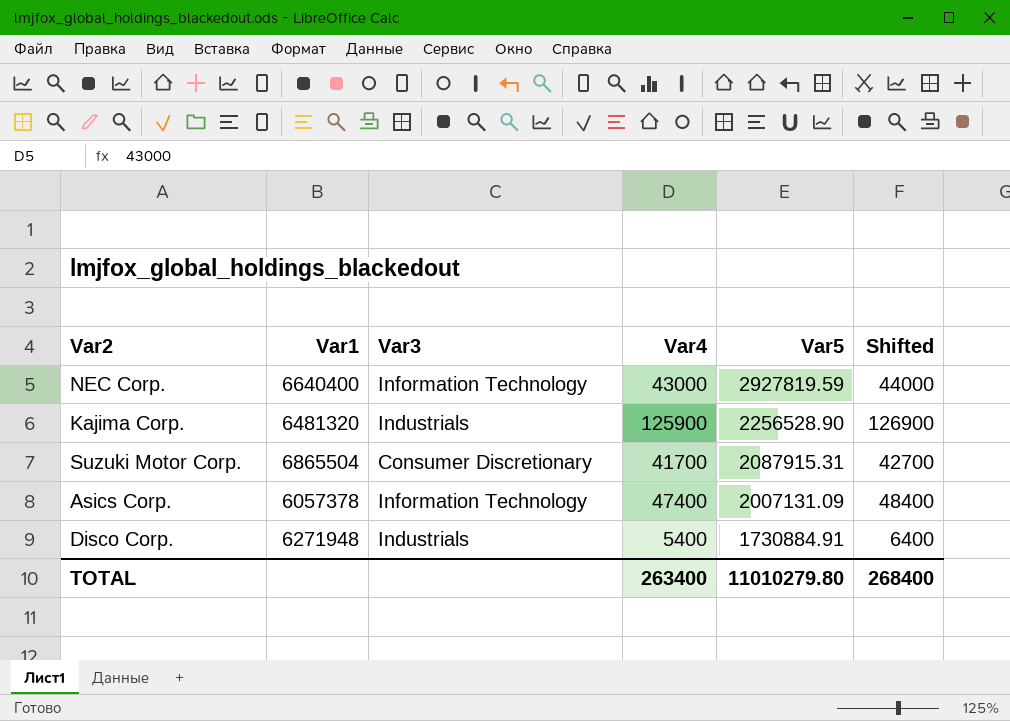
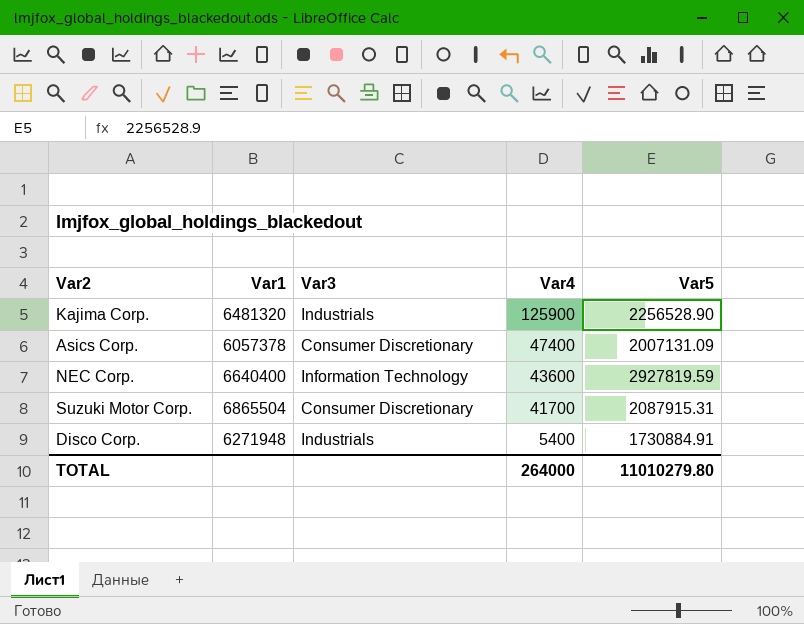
row order: Var5 descending -> Var4 descending
column Shifted | formula: [Var4] + 1000 -> none
Asics Corp. | Var3: Information Technology -> Consumer Discretionary
NEC Corp. | Var4: 43000 -> 43600
TOTAL | Var4: 263400 -> 264000

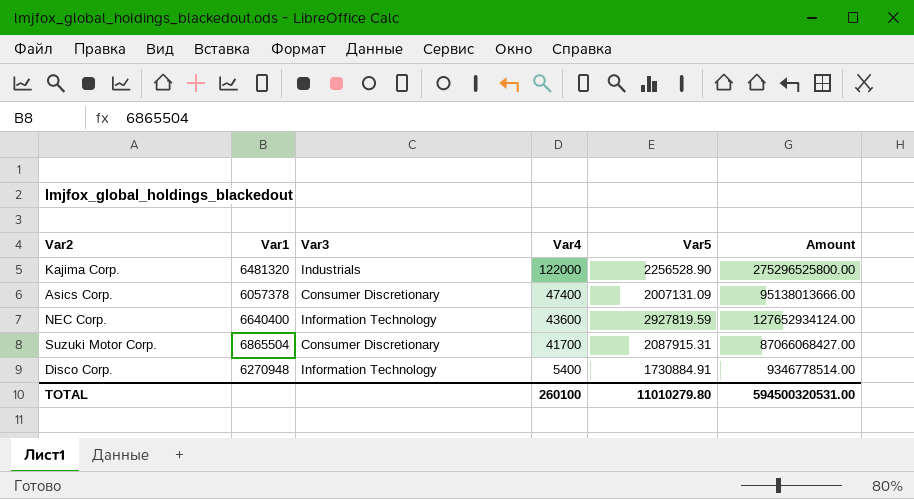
column Amount | formula: none -> [Var4] * [Var5]
Kajima Corp. | Var4: 125900 -> 122000
Disco Corp. | Var1: 6271948 -> 6270948
Disco Corp. | Var3: Industrials -> Information Technology
TOTAL | Var4: 264000 -> 260100

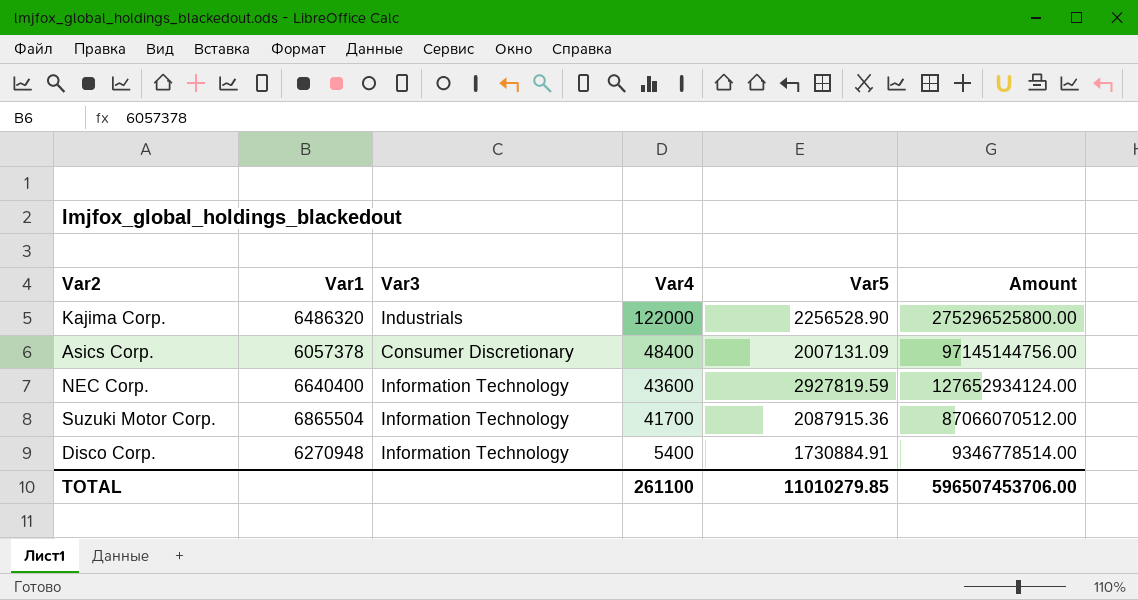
Kajima Corp. | Var1: 6481320 -> 6486320
Asics Corp. | Var4: 47400 -> 48400
Asics Corp. | Amount: 95138013666.00 -> 97145144756.00
Suzuki Motor Corp. | Var3: Consumer Discretionary -> Information Technology
Suzuki Motor Corp. | Var5: 2087915.31 -> 2087915.36
Suzuki Motor Corp. | Amount: 87066068427.00 -> 87066070512.00
TOTAL | Var4: 260100 -> 261100
TOTAL | Var5: 11010279.80 -> 11010279.85
TOTAL | Amount: 594500320531.00 -> 596507453706.00

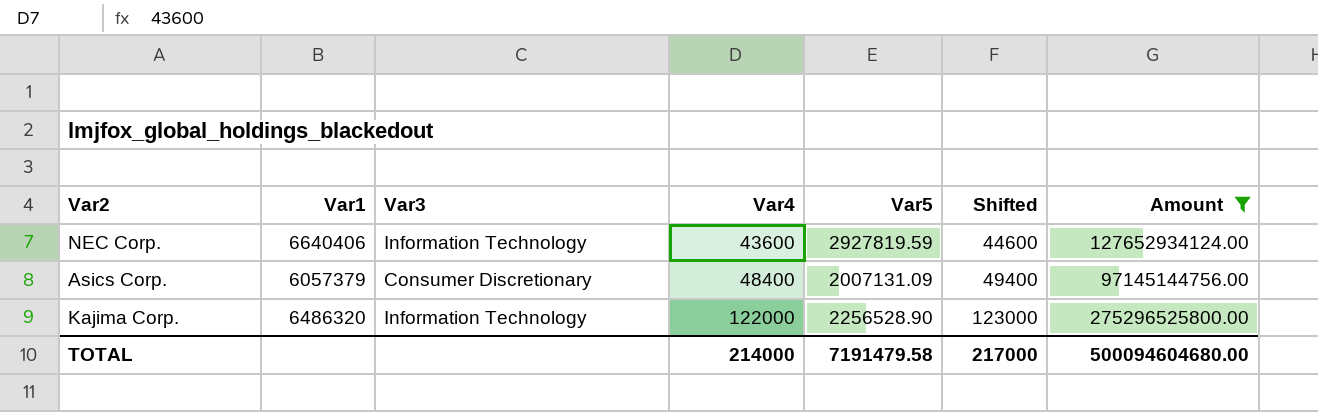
filter: none -> Amount >= 97145144756.00
row order: Var4 descending -> Var4 ascending
column Shifted | formula: none -> [Var4] + 1000
NEC Corp. | Var1: 6640400 -> 6640406
Asics Corp. | Var1: 6057378 -> 6057379
Kajima Corp. | Var3: Industrials -> Information Technology
TOTAL | Var4: 261100 -> 214000
TOTAL | Var5: 11010279.85 -> 7191479.58
TOTAL | Amount: 596507453706.00 -> 500094604680.00

